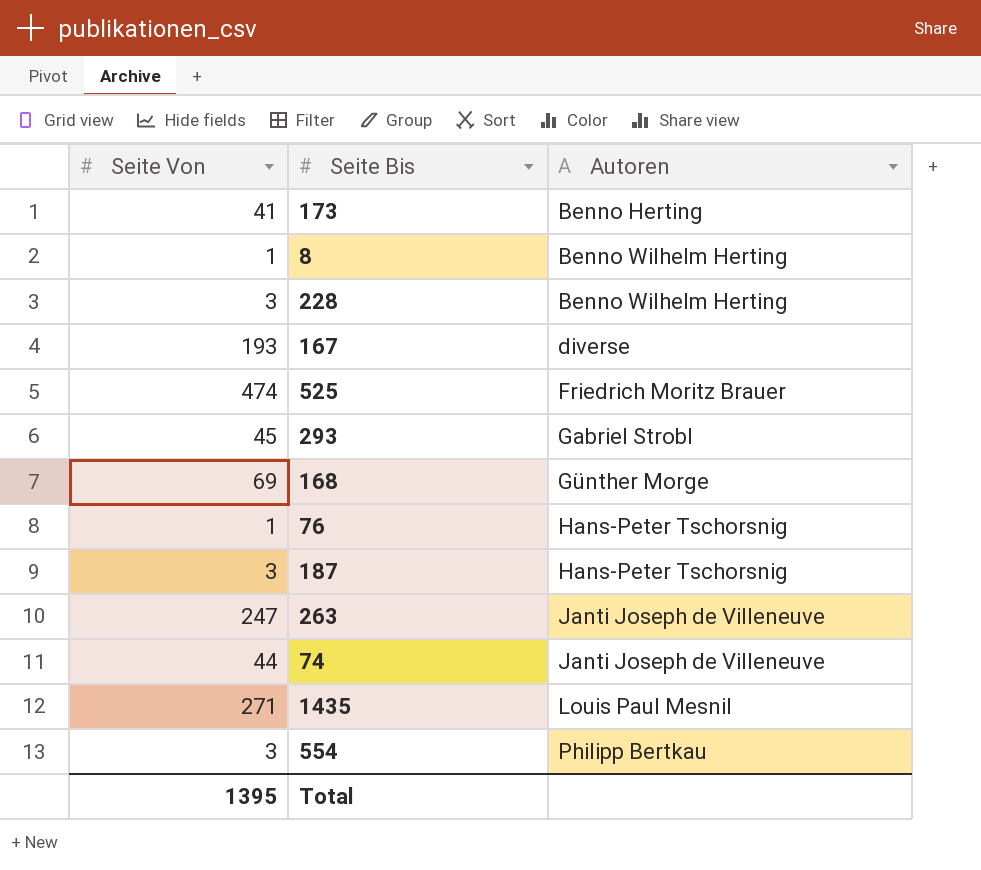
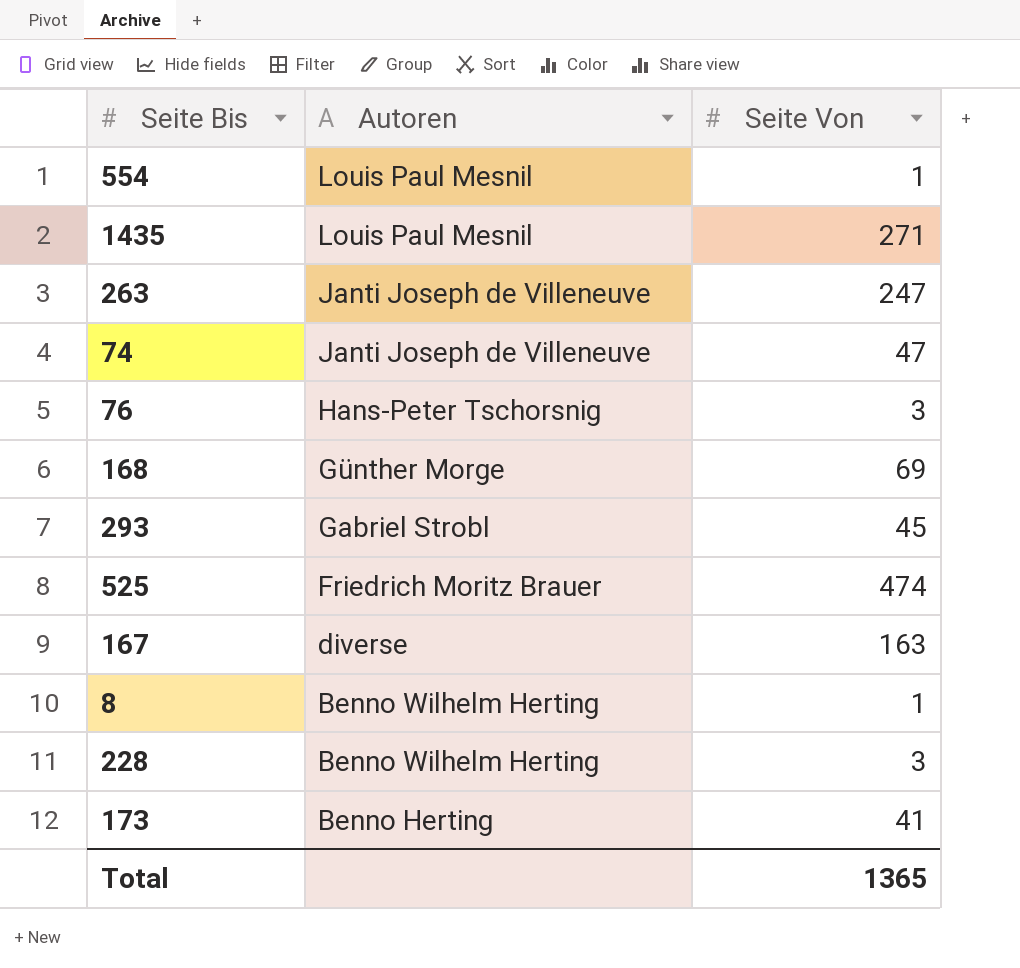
row order: Autoren ascending -> Autoren descending
column Seite Von | position: 1 -> 3
row 187: 3 | Hans-Peter Tschorsnig -> none
554 | Autoren: Philipp Bertkau -> Louis Paul Mesnil
554 | Seite Von: 3 -> 1
74 | Seite Von: 44 -> 47
76 | Seite Von: 1 -> 3
167 | Seite Von: 193 -> 163
Total | Seite Von: 1395 -> 1365

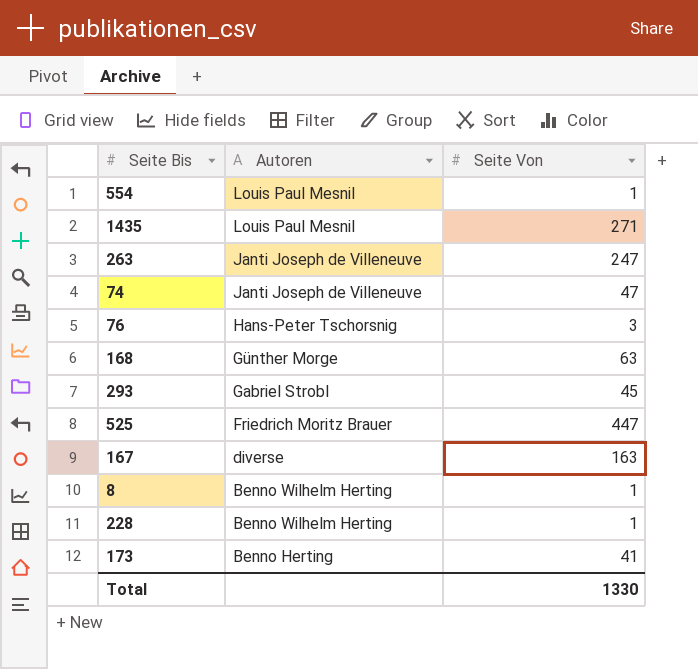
168 | Seite Von: 69 -> 63
525 | Seite Von: 474 -> 447
228 | Seite Von: 3 -> 1
Total | Seite Von: 1365 -> 1330

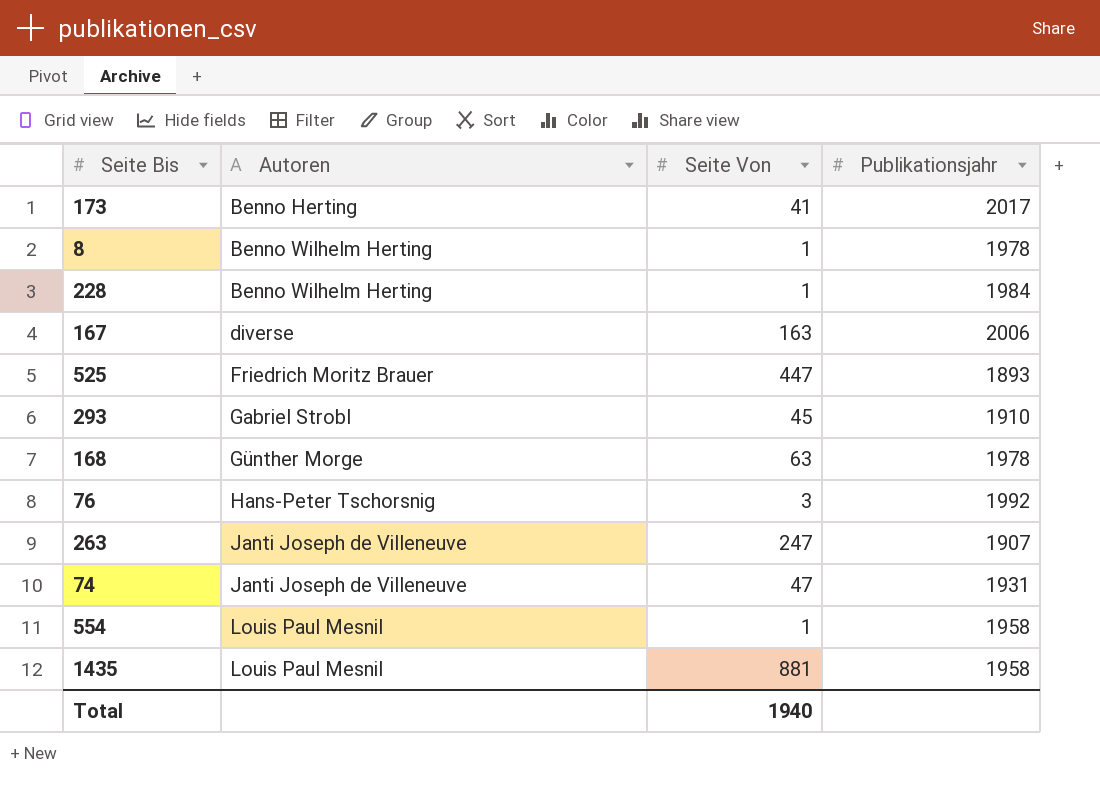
row order: Autoren descending -> Autoren ascending
column Publikationsjahr | position: none -> 4
1435 | Seite Von: 271 -> 881
Total | Seite Von: 1330 -> 1940

